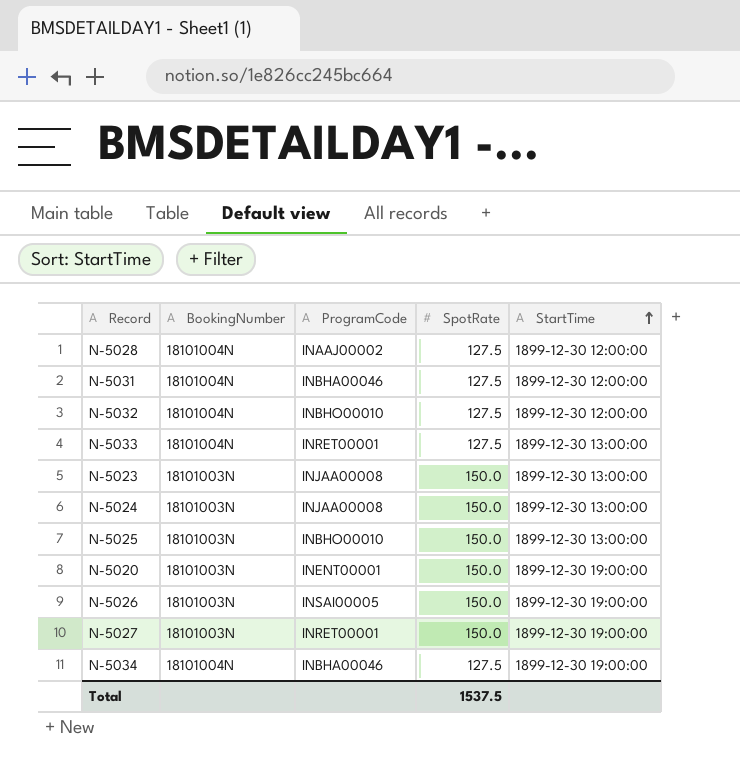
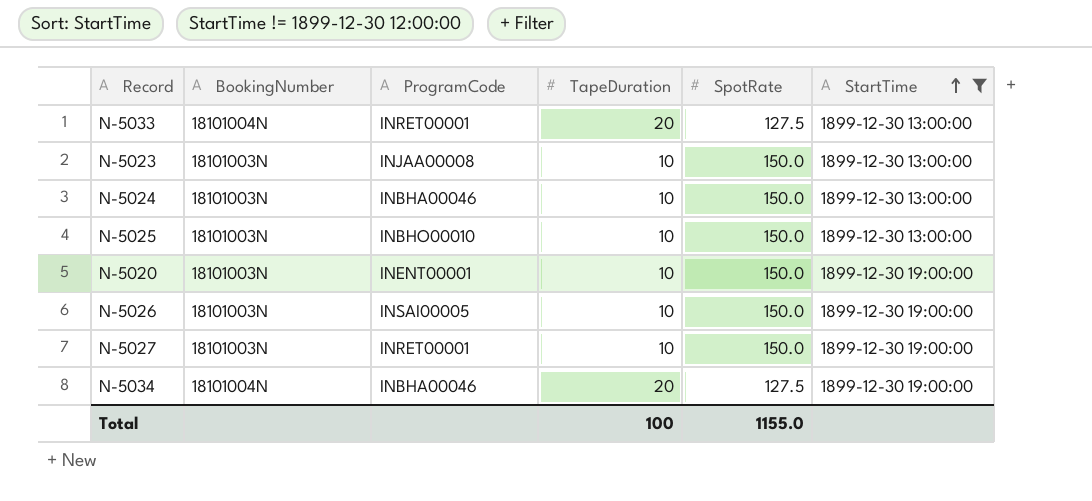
filter: none -> StartTime != 1899-12-30 12:00:00
column TapeDuration | position: none -> 4
N-5024 | ProgramCode: INJAA00008 -> INBHA00046
Total | SpotRate: 1537.5 -> 1155.0

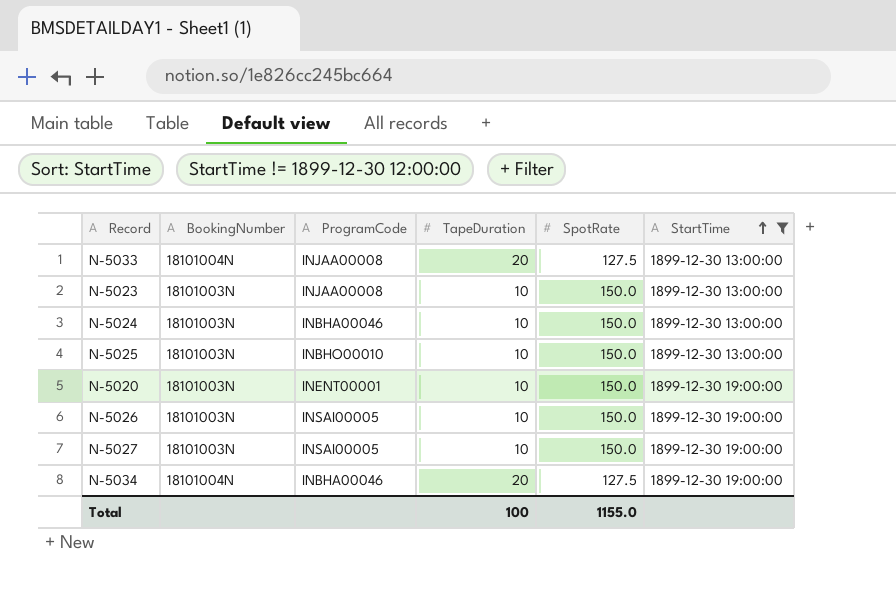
N-5033 | ProgramCode: INRET00001 -> INJAA00008
N-5027 | ProgramCode: INRET00001 -> INSAI00005

